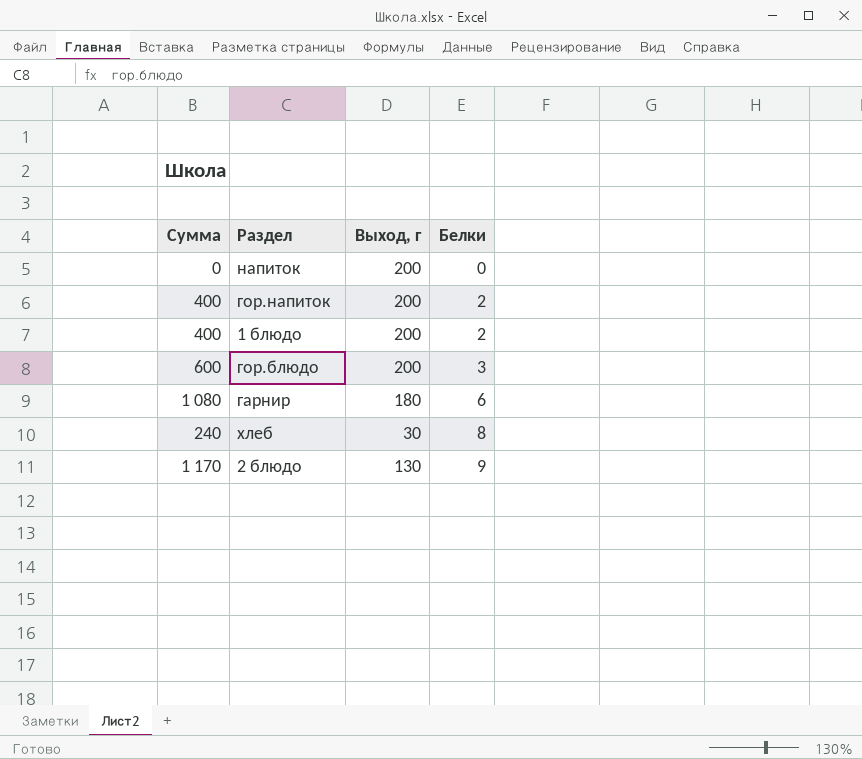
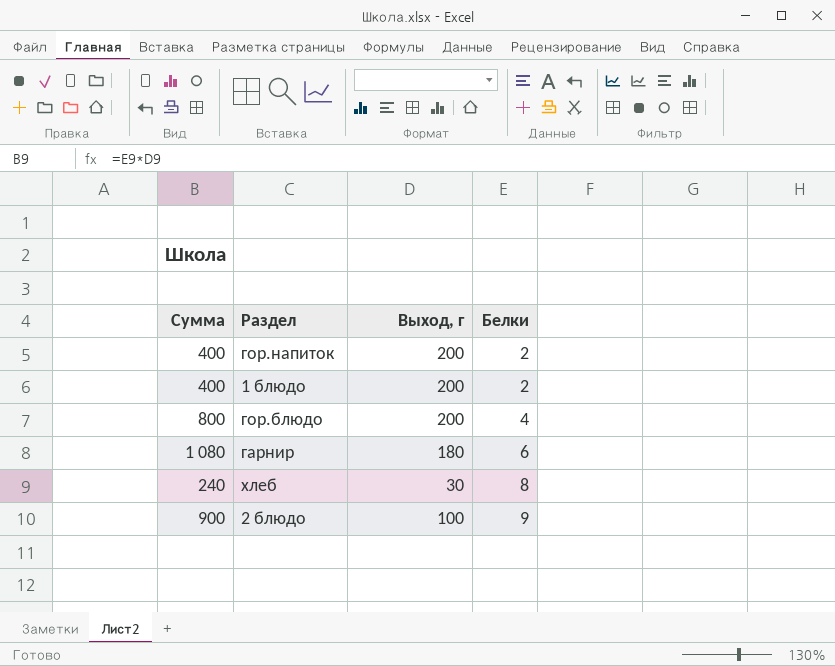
row напиток: 0 | 200 | 0 -> none
гор.блюдо | Сумма: 600 -> 800
гор.блюдо | Белки: 3 -> 4
2 блюдо | Сумма: 1 170 -> 900
2 блюдо | Выход, г: 130 -> 100

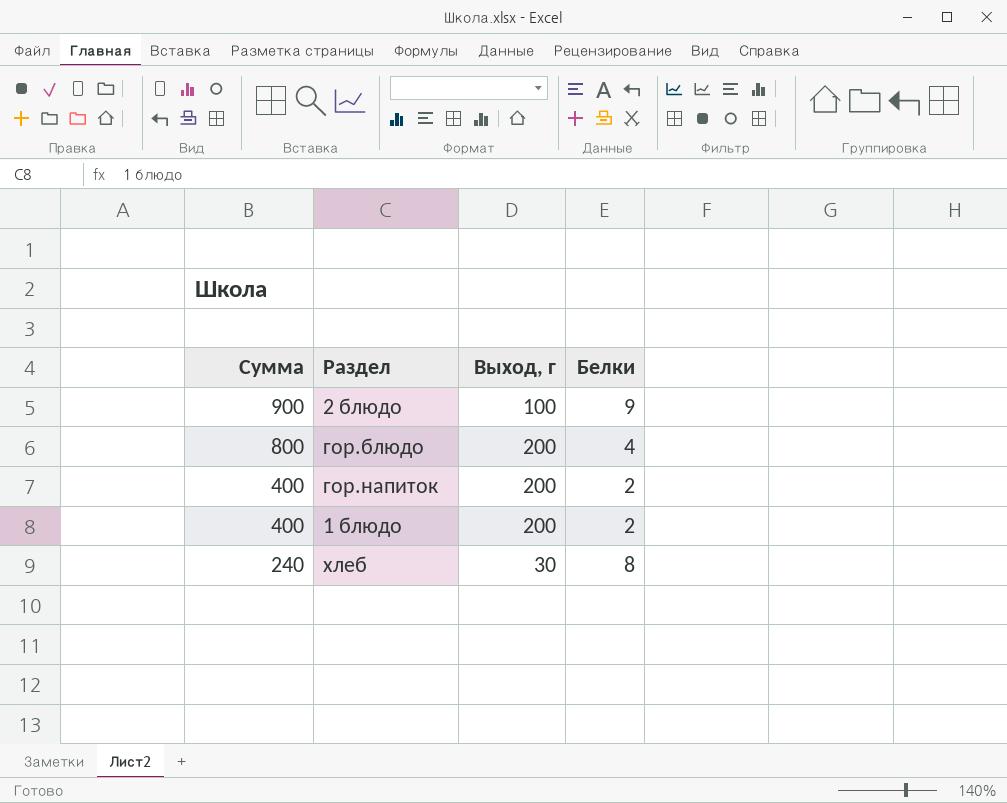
row order: Белки ascending -> Сумма descending
row гарнир: 1 080 | 180 | 6 -> none

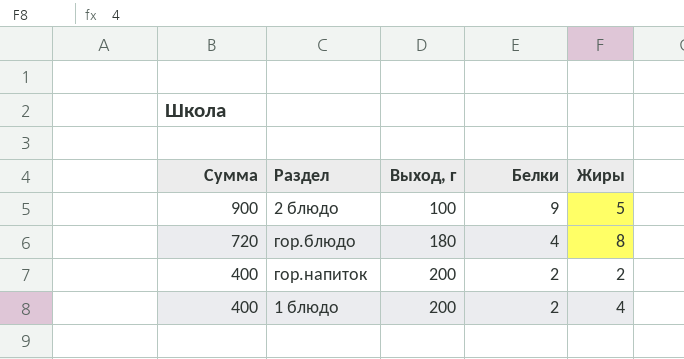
column Жиры | position: none -> 5
row хлеб: 240 | 30 | 8 -> none
гор.блюдо | Сумма: 800 -> 720
гор.блюдо | Выход, г: 200 -> 180

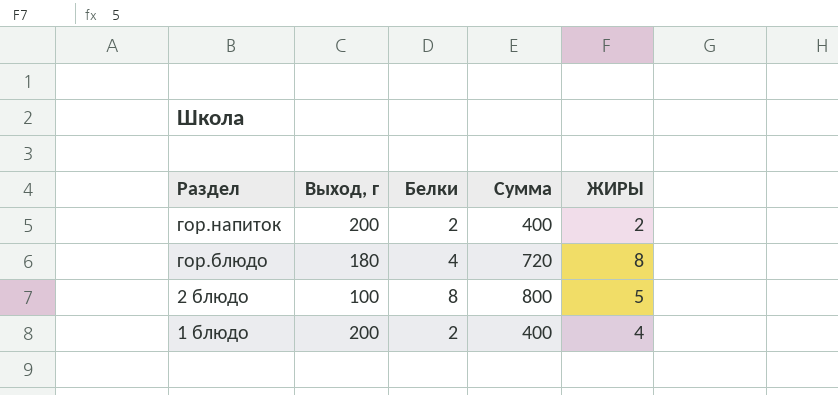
row order: Сумма descending -> Раздел descending
column Сумма | position: 1 -> 4
column name: Жиры -> ЖИРЫ
2 блюдо | Белки: 9 -> 8
2 блюдо | Сумма: 900 -> 800

